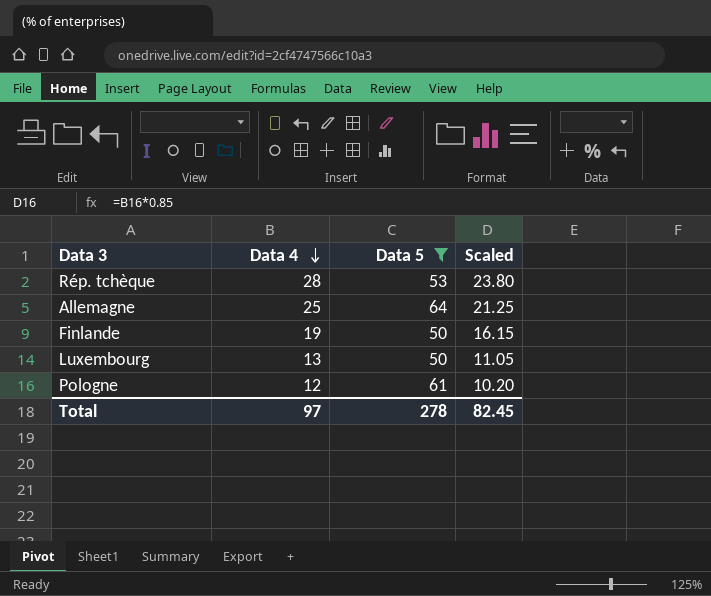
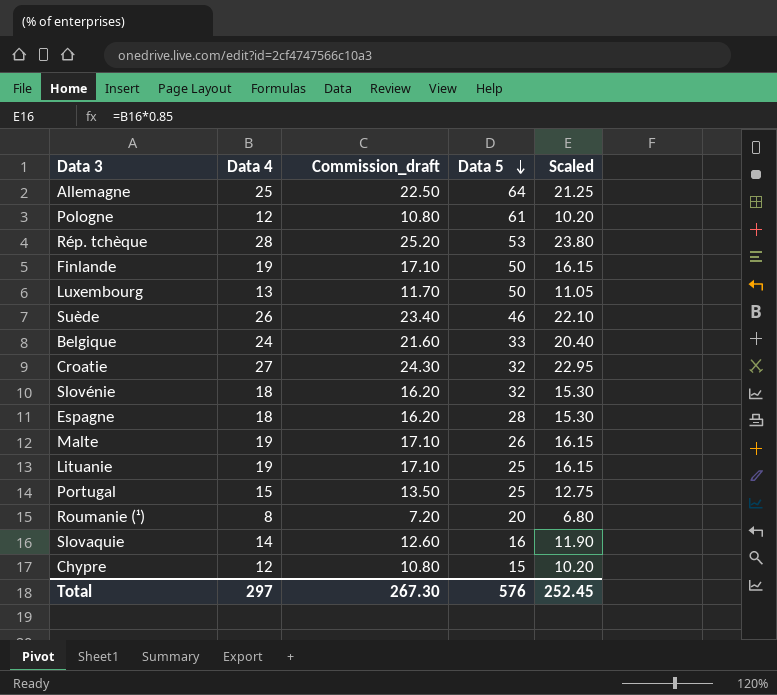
filter: Data 5 >= 50 -> none
row order: Data 4 descending -> Data 5 descending
column Commission_draft | formula: none -> [Data 4] * 0.9
Total | Data 4: 97 -> 297
Total | Data 5: 278 -> 576
Total | Scaled: 82.45 -> 252.45

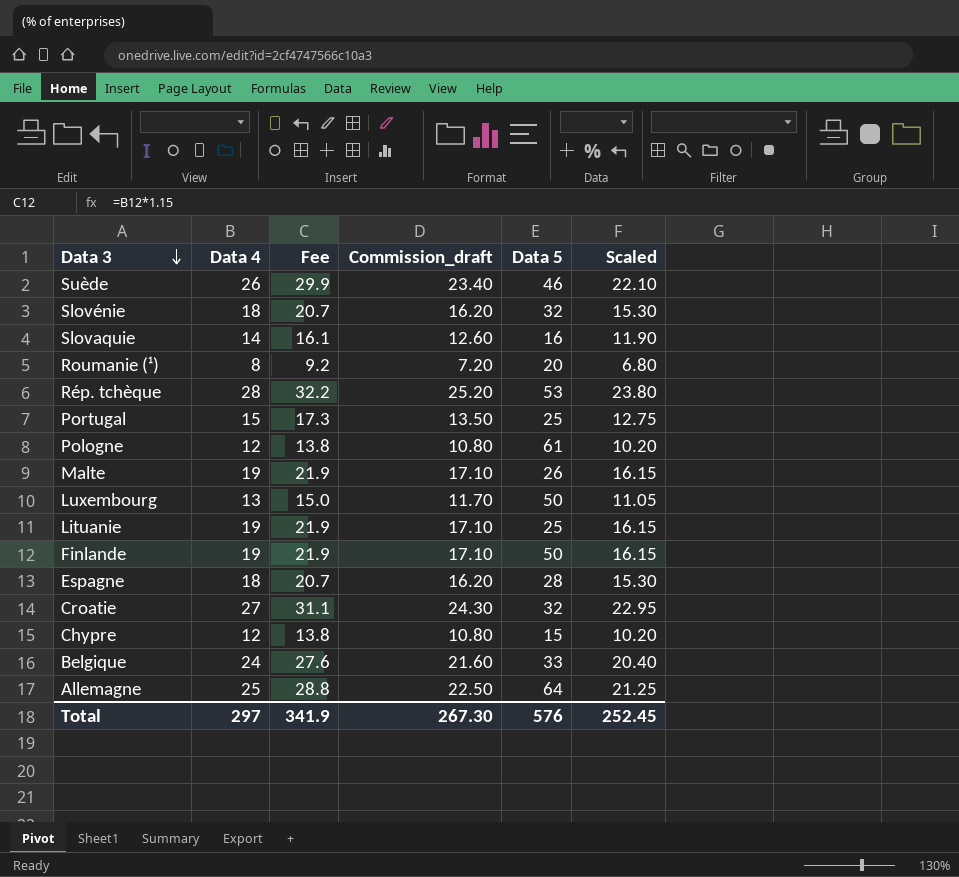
row order: Data 5 descending -> Data 3 descending
column Fee | formula: none -> [Data 4] * 1.15

